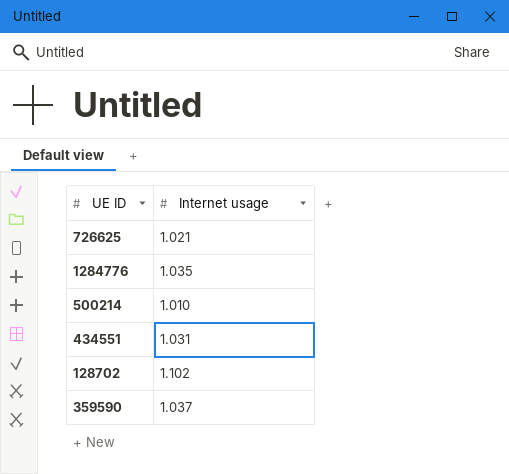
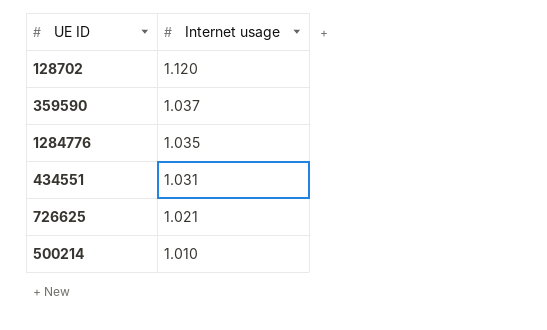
row order: none -> Internet usage descending
128702 | Internet usage: 1.102 -> 1.120

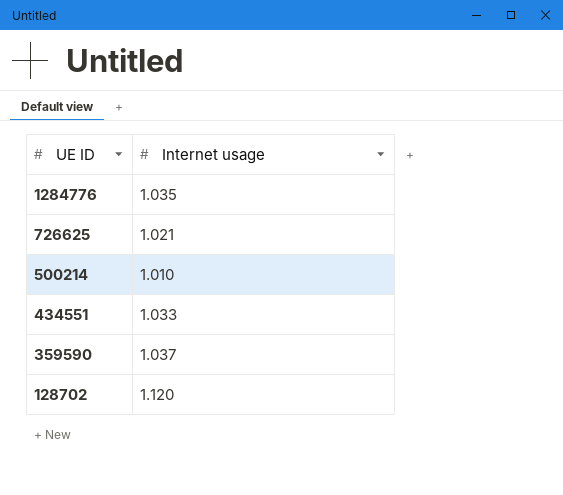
row order: Internet usage descending -> UE ID descending
434551 | Internet usage: 1.031 -> 1.033

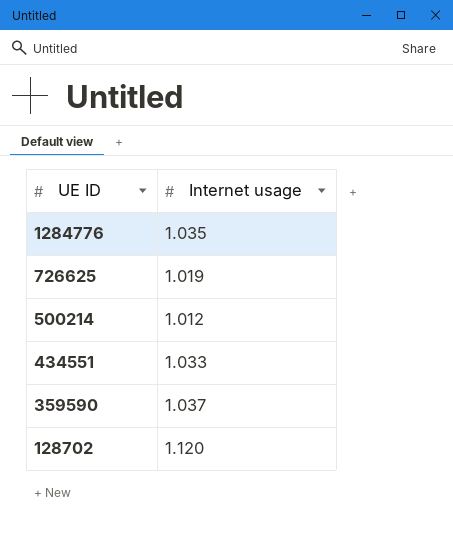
726625 | Internet usage: 1.021 -> 1.019
500214 | Internet usage: 1.010 -> 1.012

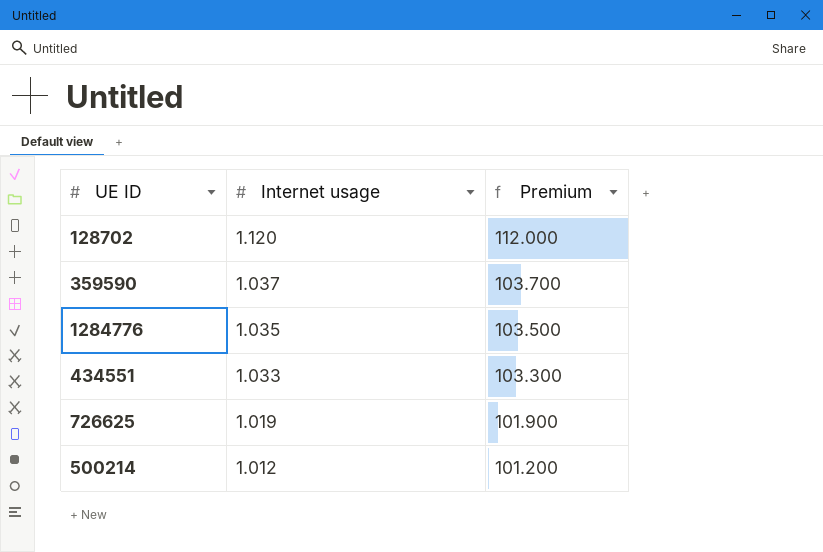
row order: UE ID descending -> Internet usage descending
column Premium | formula: none -> [Internet usage] * 100

